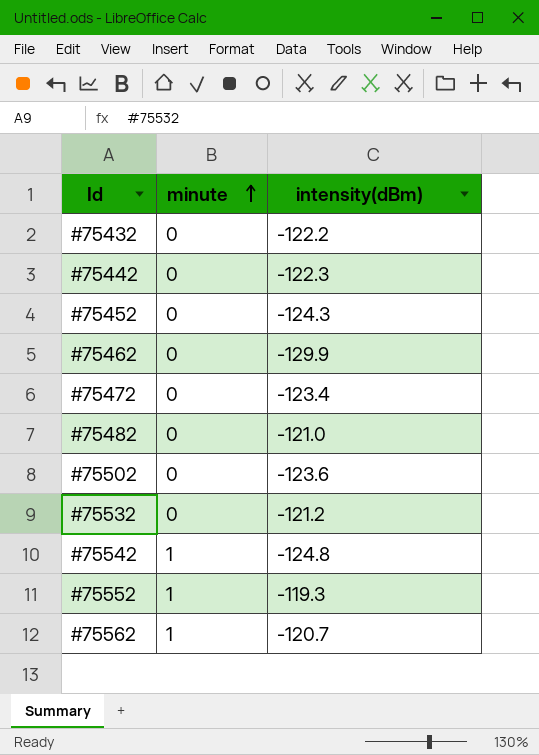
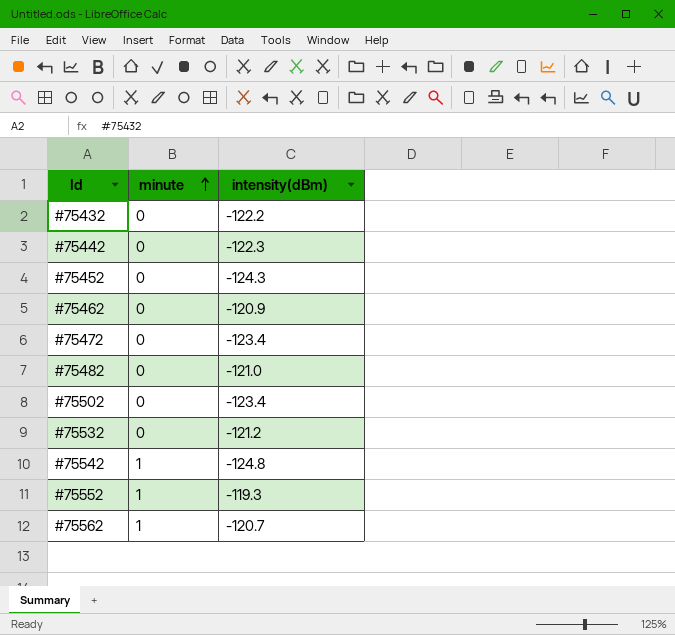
#75462 | intensity(dBm): -129.9 -> -120.9
#75502 | intensity(dBm): -123.6 -> -123.4

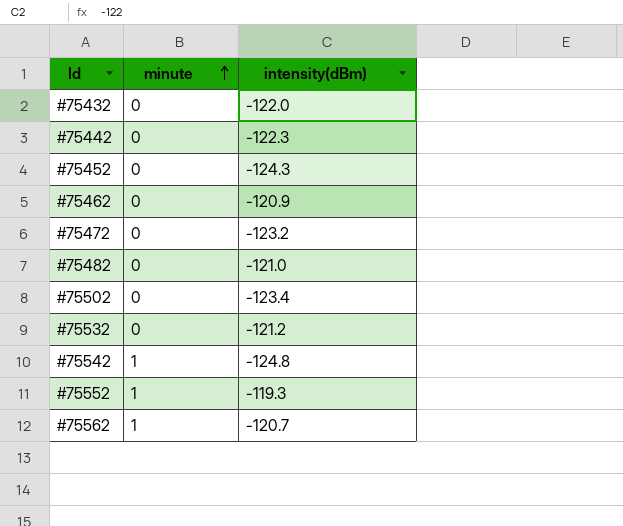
#75432 | intensity(dBm): -122.2 -> -122.0
#75472 | intensity(dBm): -123.4 -> -123.2

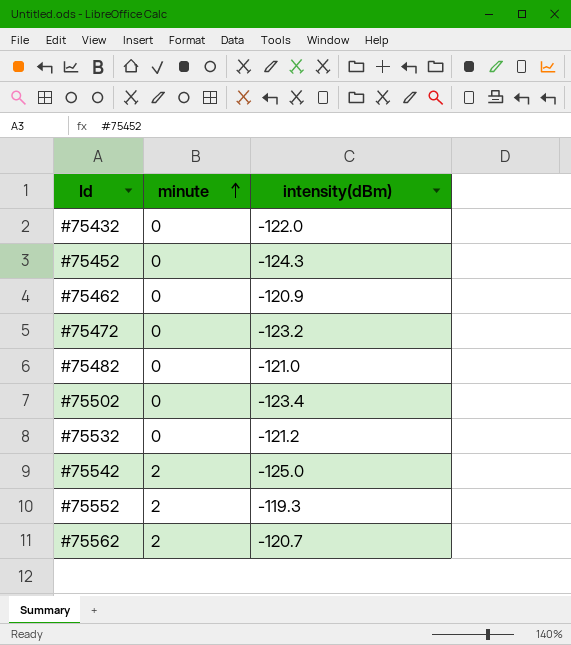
row #75442: 0 | -122.3 -> none
#75542 | minute: 1 -> 2
#75542 | intensity(dBm): -124.8 -> -125.0
#75552 | minute: 1 -> 2
#75562 | minute: 1 -> 2

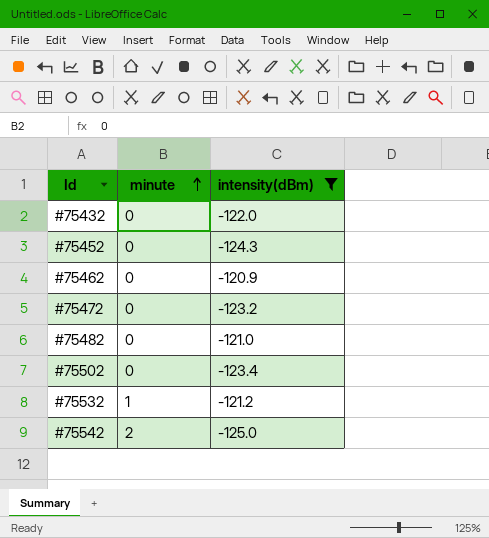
filter: none -> intensity(dBm) <= -120.9
#75532 | minute: 0 -> 1

